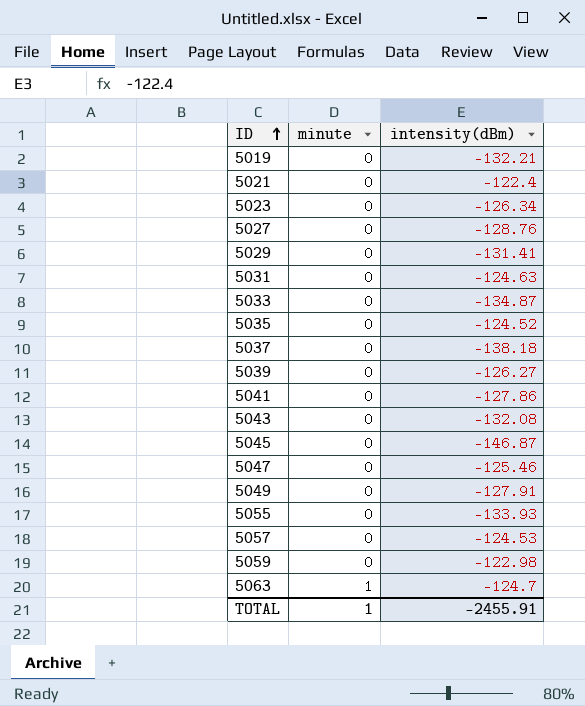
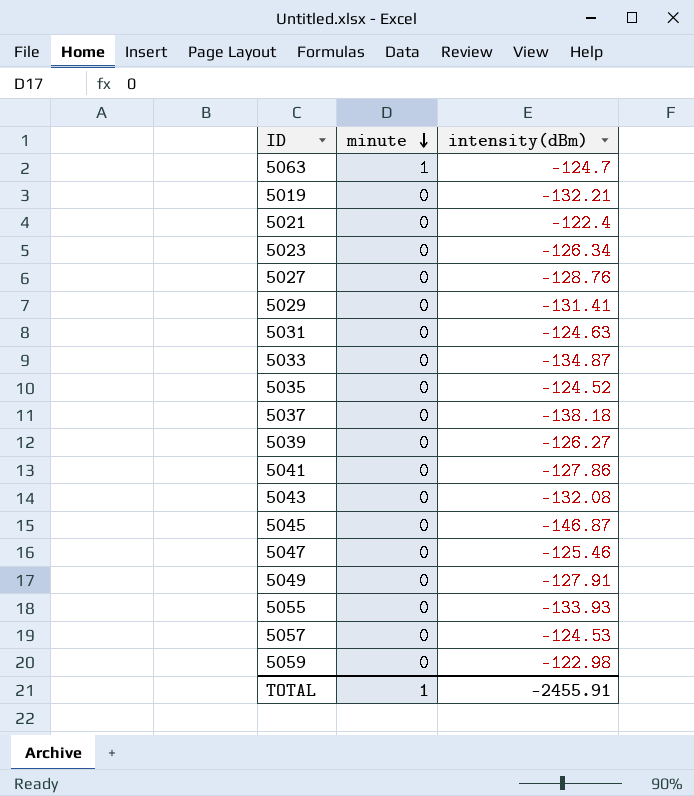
row order: ID ascending -> minute descending

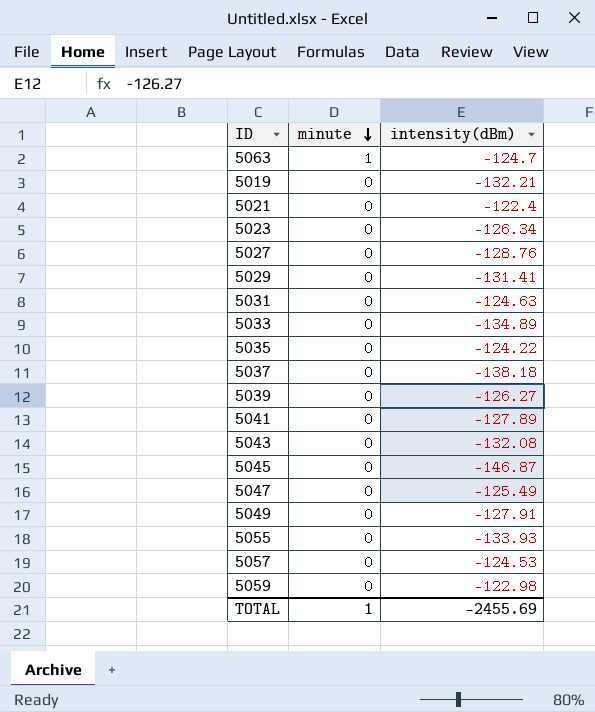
5033 | intensity(dBm): -134.87 -> -134.89
5035 | intensity(dBm): -124.52 -> -124.22
5041 | intensity(dBm): -127.86 -> -127.89
5047 | intensity(dBm): -125.46 -> -125.49
TOTAL | intensity(dBm): -2455.91 -> -2455.69

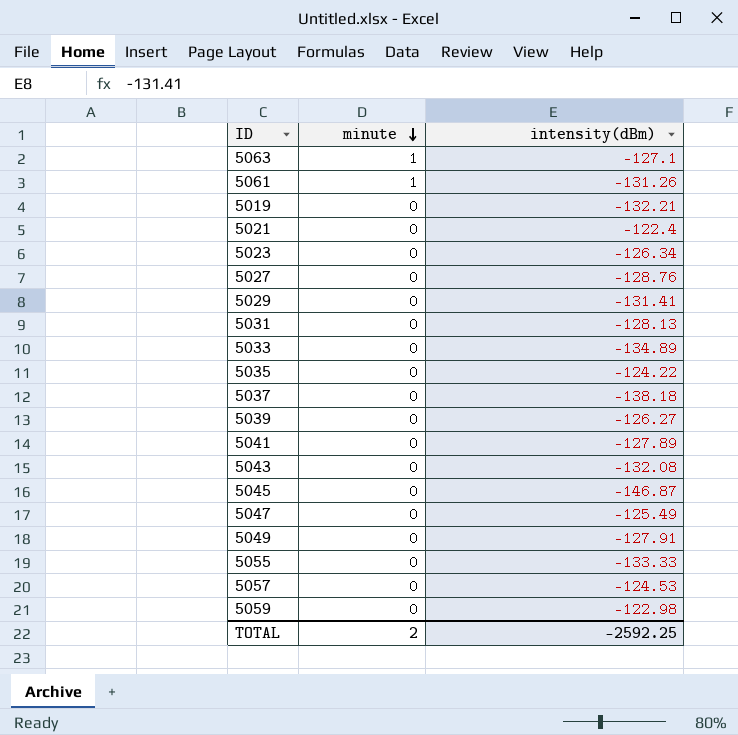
5063 | intensity(dBm): -124.7 -> -127.1
row 5061: none -> 1 | -131.26
5031 | intensity(dBm): -124.63 -> -128.13
5055 | intensity(dBm): -133.93 -> -133.33
TOTAL | minute: 1 -> 2
TOTAL | intensity(dBm): -2455.69 -> -2592.25

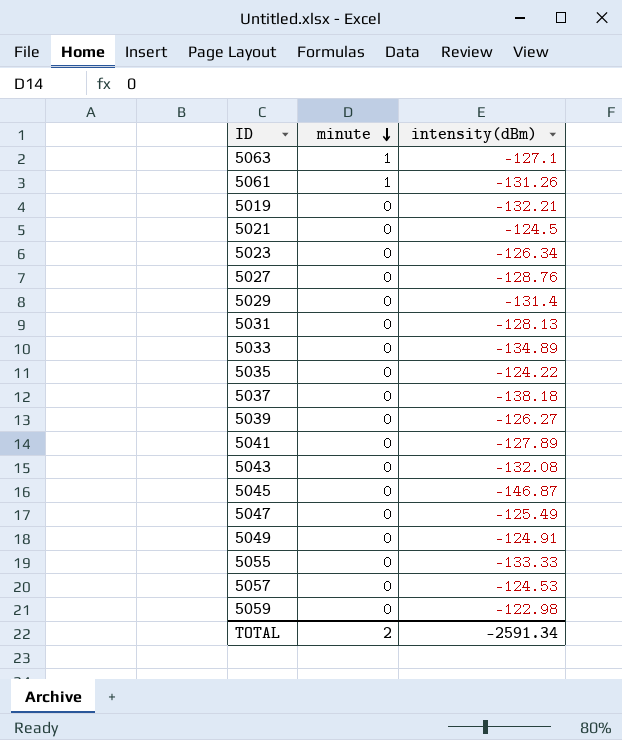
5021 | intensity(dBm): -122.4 -> -124.5
5029 | intensity(dBm): -131.41 -> -131.4
5049 | intensity(dBm): -127.91 -> -124.91
TOTAL | intensity(dBm): -2592.25 -> -2591.34

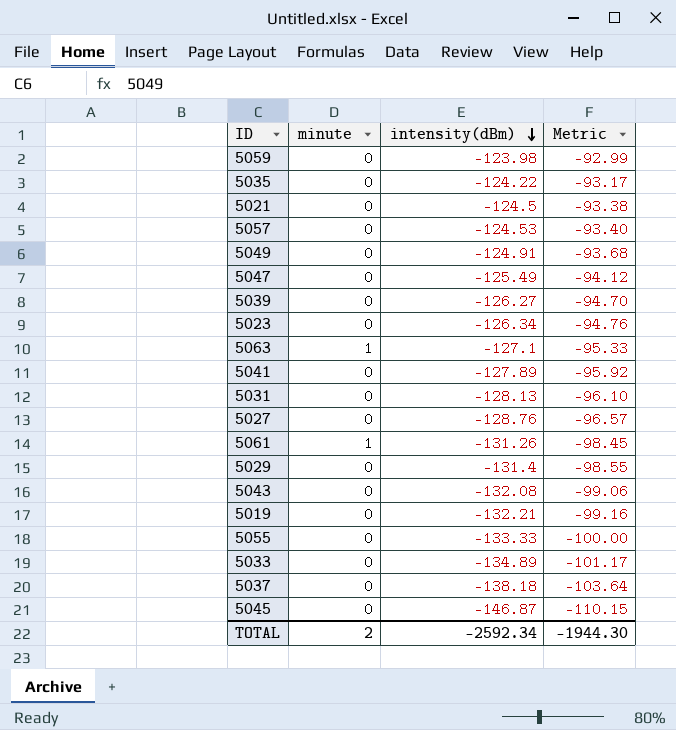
row order: minute descending -> intensity(dBm) descending
column Metric | formula: none -> [intensity(dBm)] * 0.75
5059 | intensity(dBm): -122.98 -> -123.98
TOTAL | intensity(dBm): -2591.34 -> -2592.34

